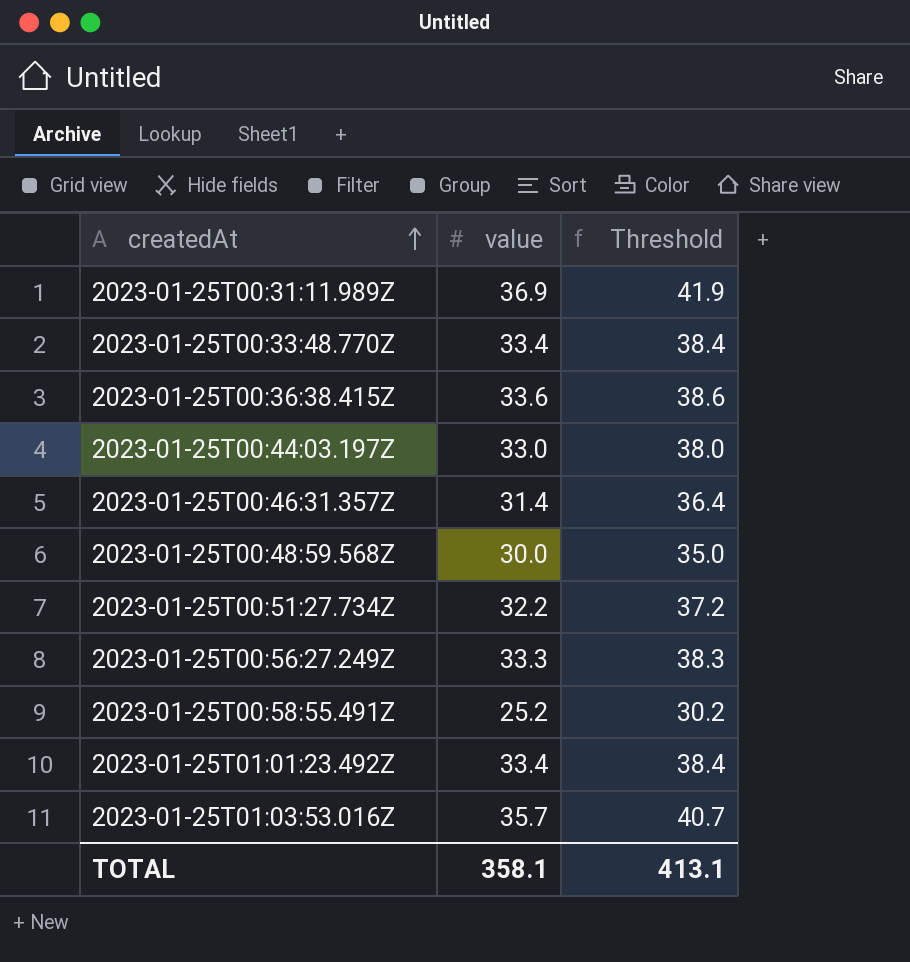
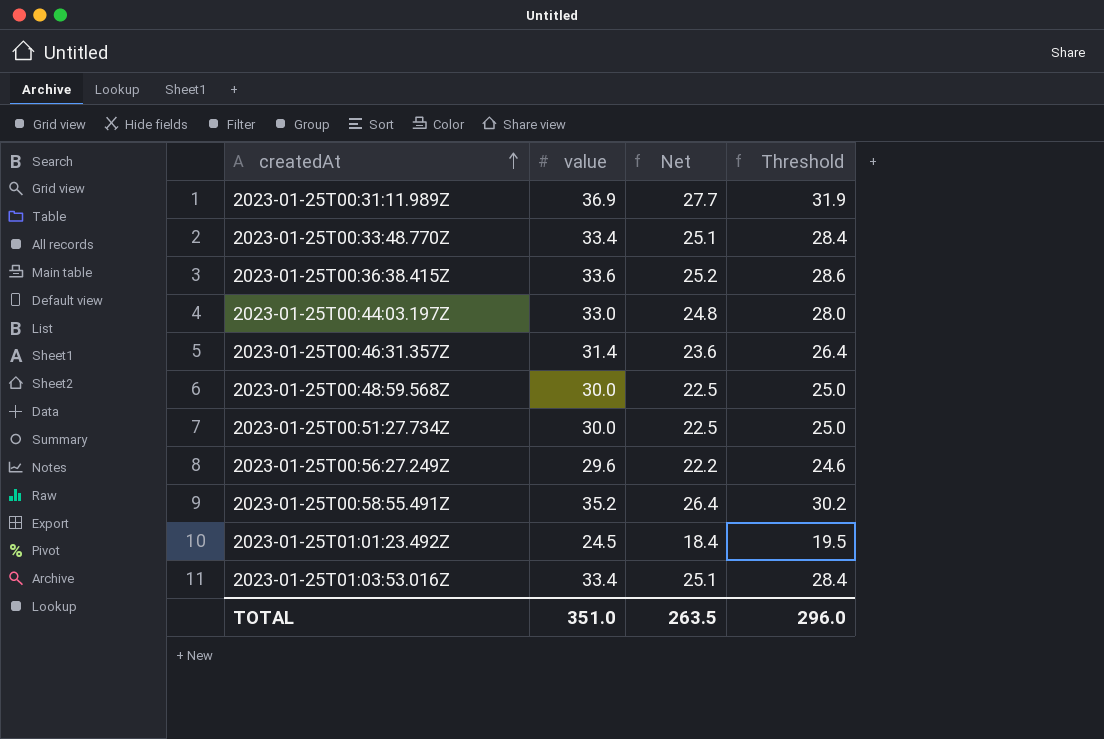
column Net | formula: none -> [value] * 0.75
column Threshold | formula: [value] + 5 -> [value] - 5
2023-01-25T00:51:27.734Z | value: 32.2 -> 30.0
2023-01-25T00:56:27.249Z | value: 33.3 -> 29.6
2023-01-25T00:58:55.491Z | value: 25.2 -> 35.2
2023-01-25T01:01:23.492Z | value: 33.4 -> 24.5
2023-01-25T01:03:53.016Z | value: 35.7 -> 33.4
TOTAL | value: 358.1 -> 351.0
TOTAL | Threshold: 413.1 -> 296.0

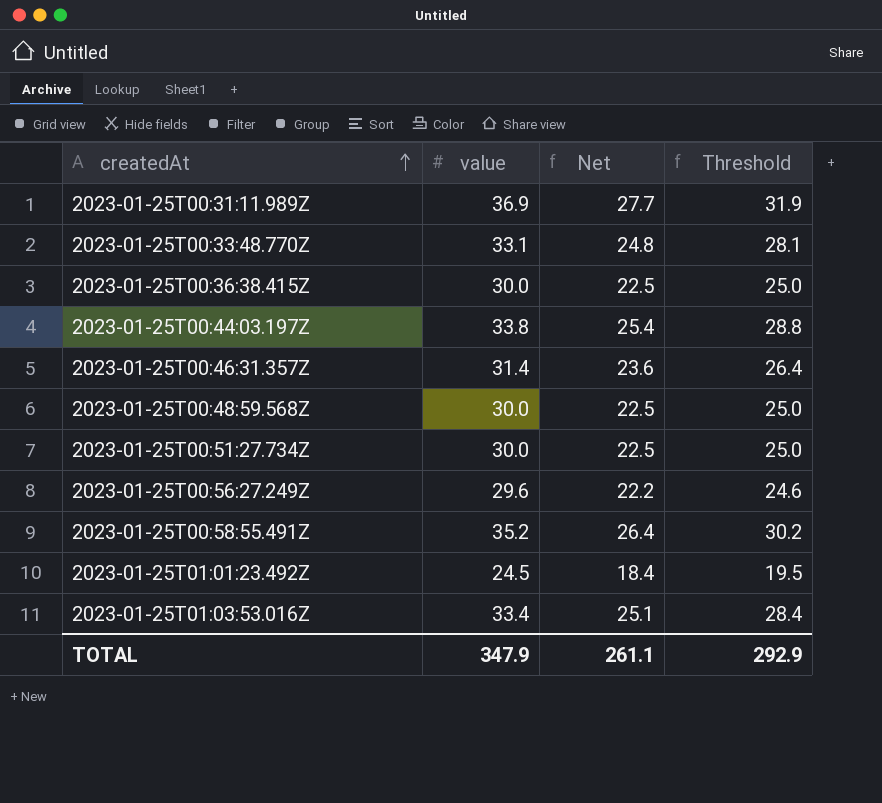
2023-01-25T00:33:48.770Z | value: 33.4 -> 33.1
2023-01-25T00:33:48.770Z | Net: 25.1 -> 24.8
2023-01-25T00:33:48.770Z | Threshold: 28.4 -> 28.1
2023-01-25T00:36:38.415Z | value: 33.6 -> 30.0
2023-01-25T00:36:38.415Z | Net: 25.2 -> 22.5
2023-01-25T00:36:38.415Z | Threshold: 28.6 -> 25.0
2023-01-25T00:44:03.197Z | value: 33.0 -> 33.8
2023-01-25T00:44:03.197Z | Net: 24.8 -> 25.4
2023-01-25T00:44:03.197Z | Threshold: 28.0 -> 28.8
TOTAL | value: 351.0 -> 347.9
TOTAL | Net: 263.5 -> 261.1
TOTAL | Threshold: 296.0 -> 292.9

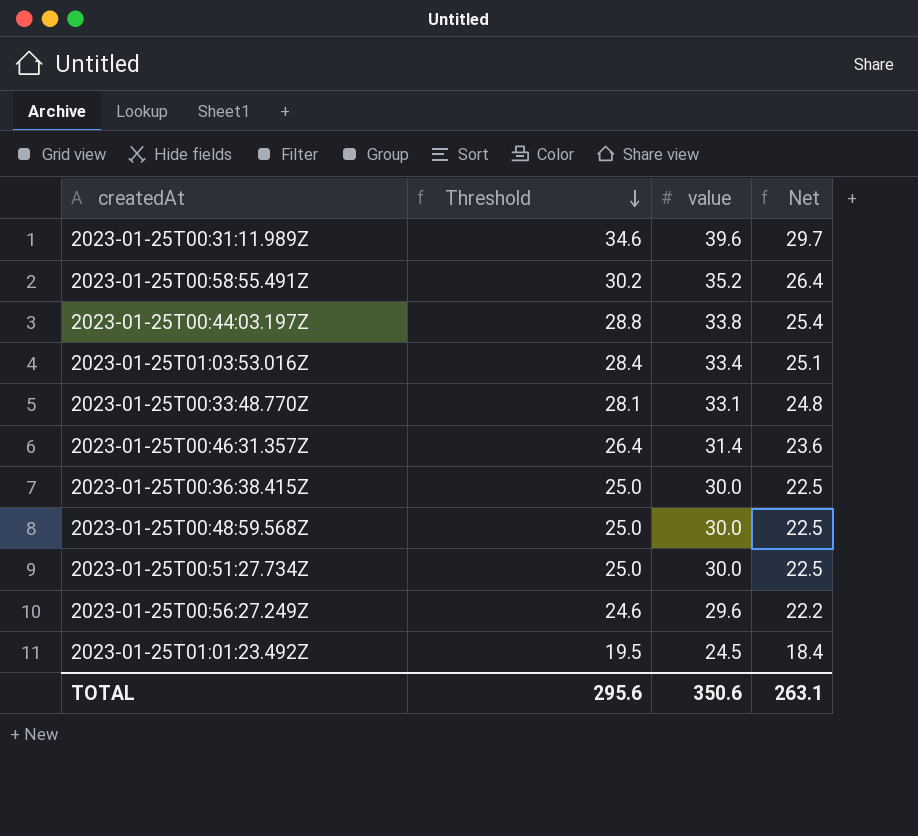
row order: createdAt ascending -> Threshold descending
column Threshold | position: 4 -> 2
2023-01-25T00:31:11.989Z | Threshold: 31.9 -> 34.6
2023-01-25T00:31:11.989Z | value: 36.9 -> 39.6
2023-01-25T00:31:11.989Z | Net: 27.7 -> 29.7
TOTAL | Threshold: 292.9 -> 295.6
TOTAL | value: 347.9 -> 350.6
TOTAL | Net: 261.1 -> 263.1

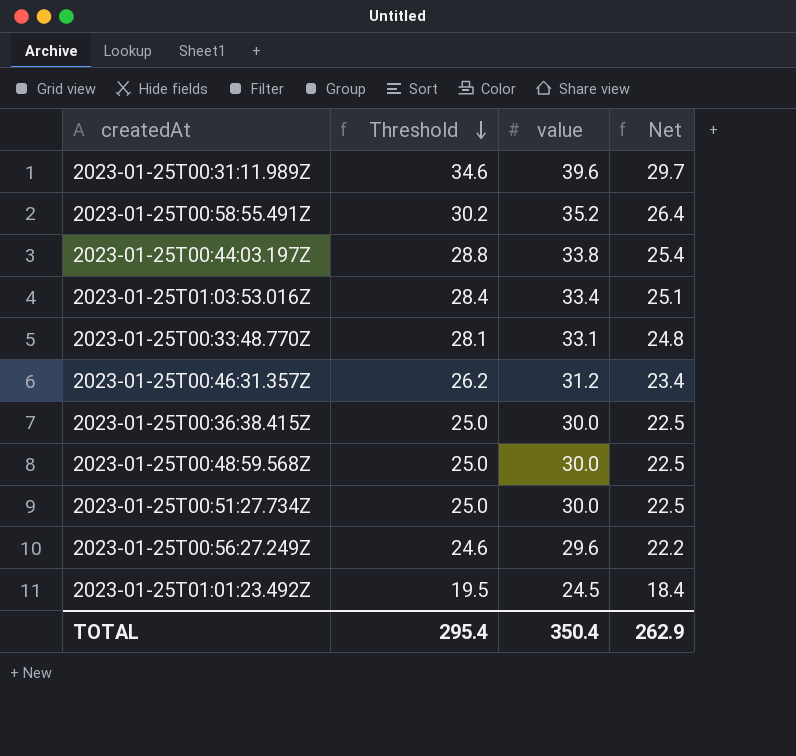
2023-01-25T00:46:31.357Z | Threshold: 26.4 -> 26.2
2023-01-25T00:46:31.357Z | value: 31.4 -> 31.2
2023-01-25T00:46:31.357Z | Net: 23.6 -> 23.4
TOTAL | Threshold: 295.6 -> 295.4
TOTAL | value: 350.6 -> 350.4
TOTAL | Net: 263.1 -> 262.9

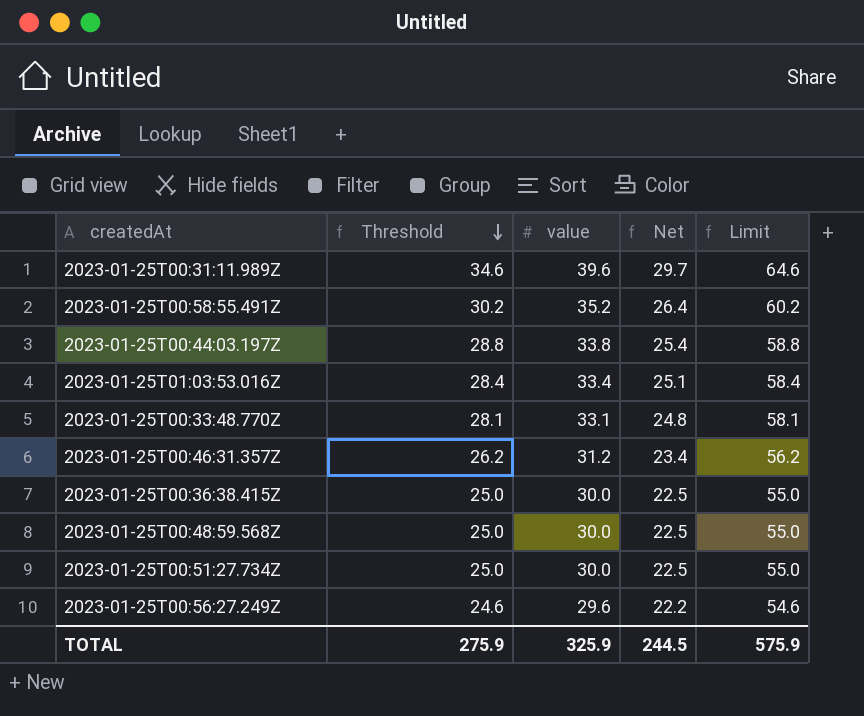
column Limit | formula: none -> [value] + 25
row 2023-01-25T01:01:23.492Z: 19.5 | 24.5 | 18.4 -> none
TOTAL | Threshold: 295.4 -> 275.9
TOTAL | value: 350.4 -> 325.9
TOTAL | Net: 262.9 -> 244.5

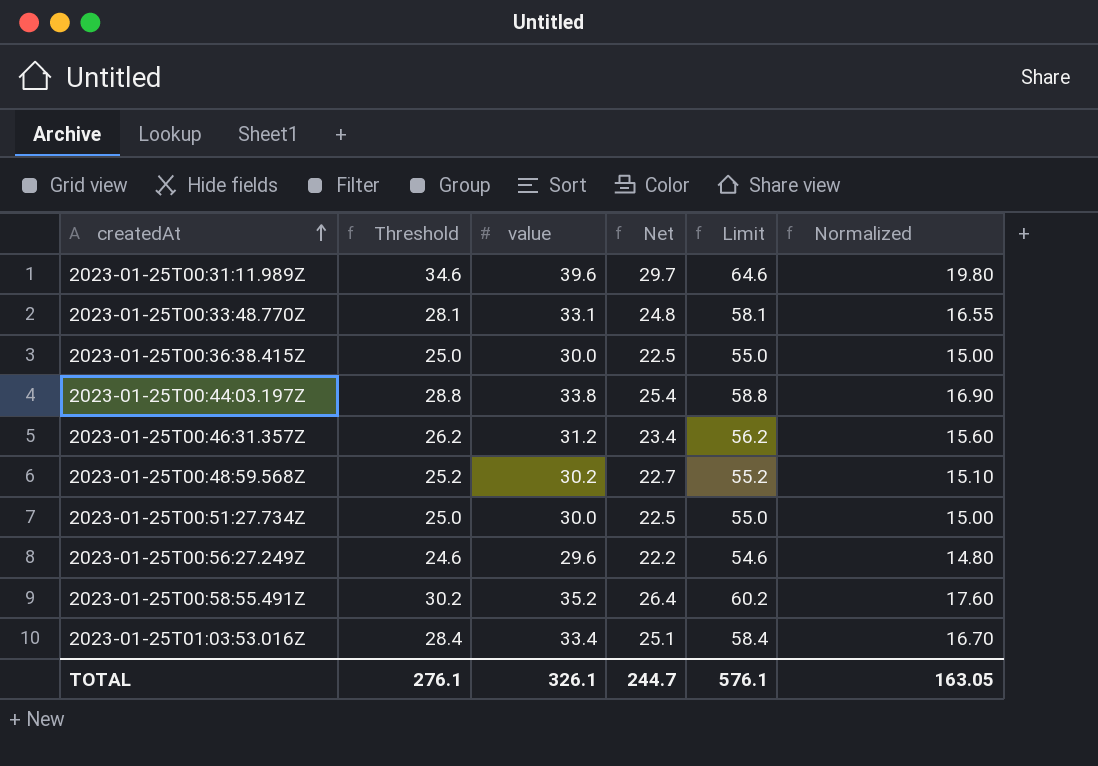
row order: Threshold descending -> createdAt ascending
column Normalized | formula: none -> [value] * 0.5
2023-01-25T00:48:59.568Z | Threshold: 25.0 -> 25.2
2023-01-25T00:48:59.568Z | value: 30.0 -> 30.2
2023-01-25T00:48:59.568Z | Net: 22.5 -> 22.7
2023-01-25T00:48:59.568Z | Limit: 55.0 -> 55.2
TOTAL | Threshold: 275.9 -> 276.1
TOTAL | value: 325.9 -> 326.1
TOTAL | Net: 244.5 -> 244.7
TOTAL | Limit: 575.9 -> 576.1

